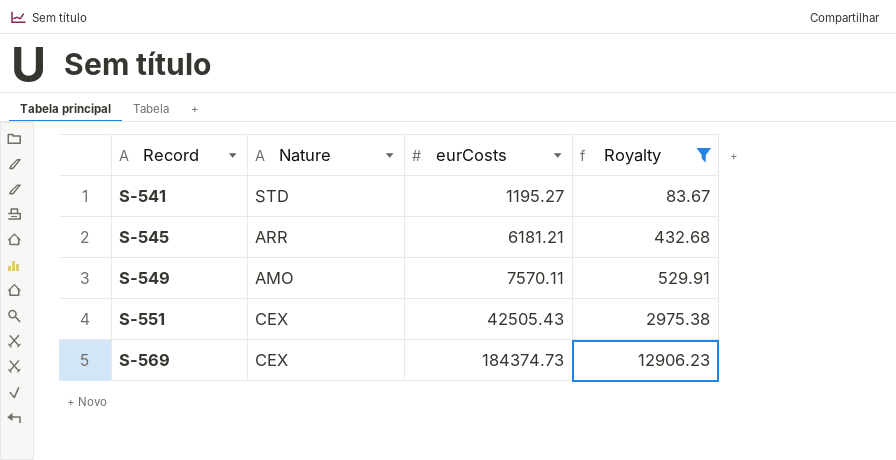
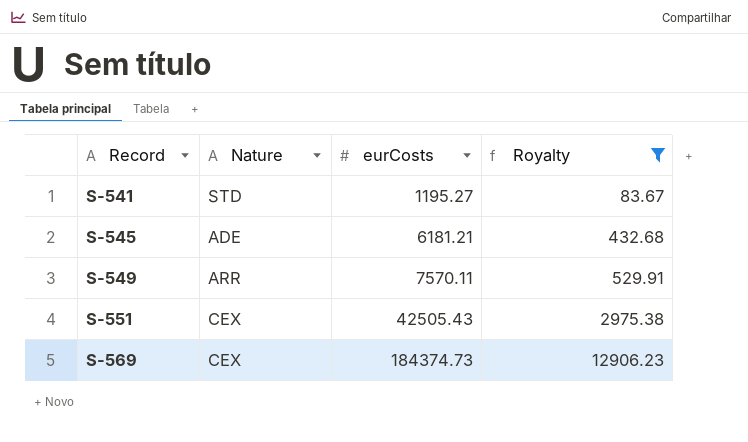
S-545 | Nature: ARR -> ADE
S-549 | Nature: AMO -> ARR

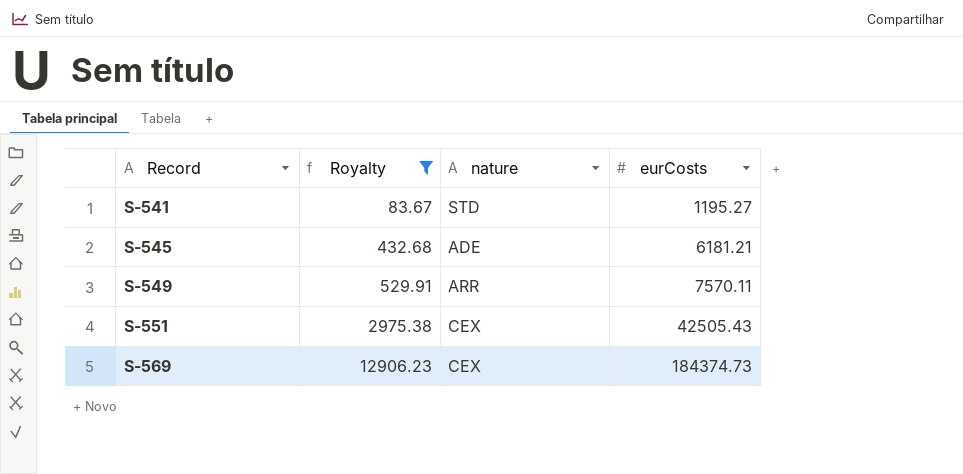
column Royalty | position: 4 -> 2
column name: Nature -> nature

